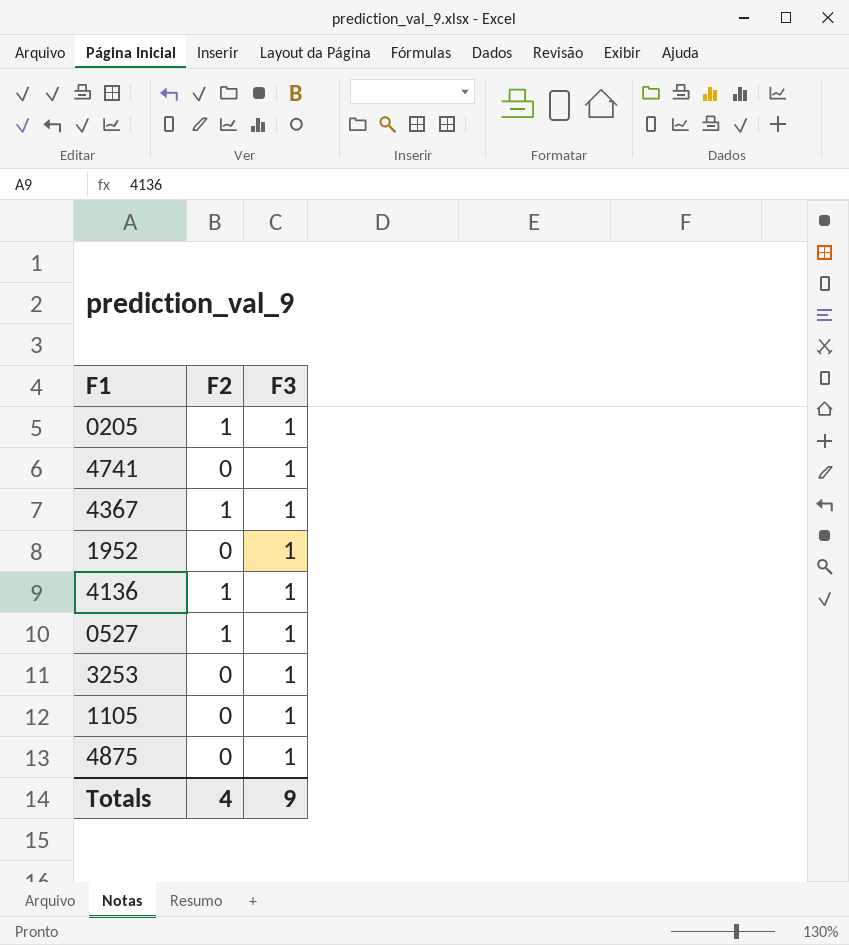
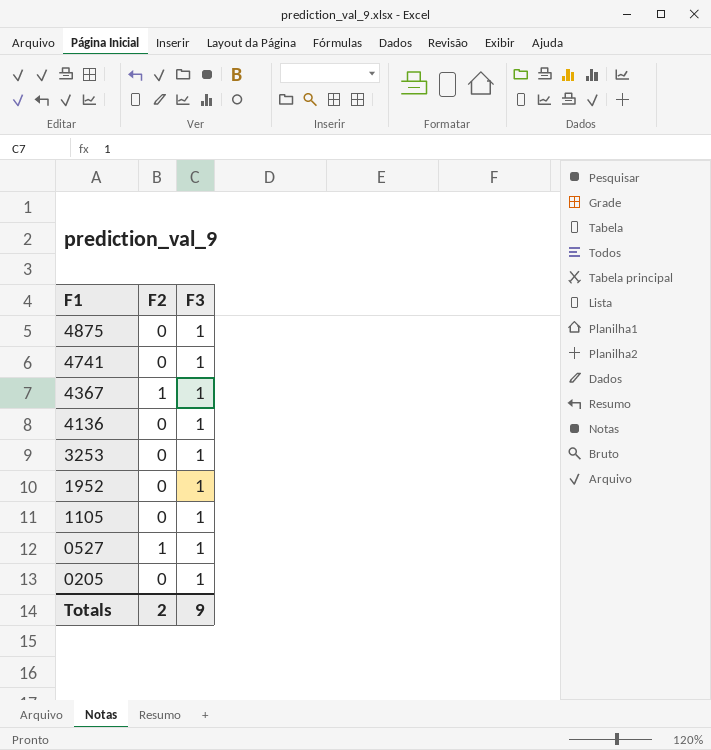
row order: none -> F1 descending
4136 | F2: 1 -> 0
0205 | F2: 1 -> 0
Totals | F2: 4 -> 2

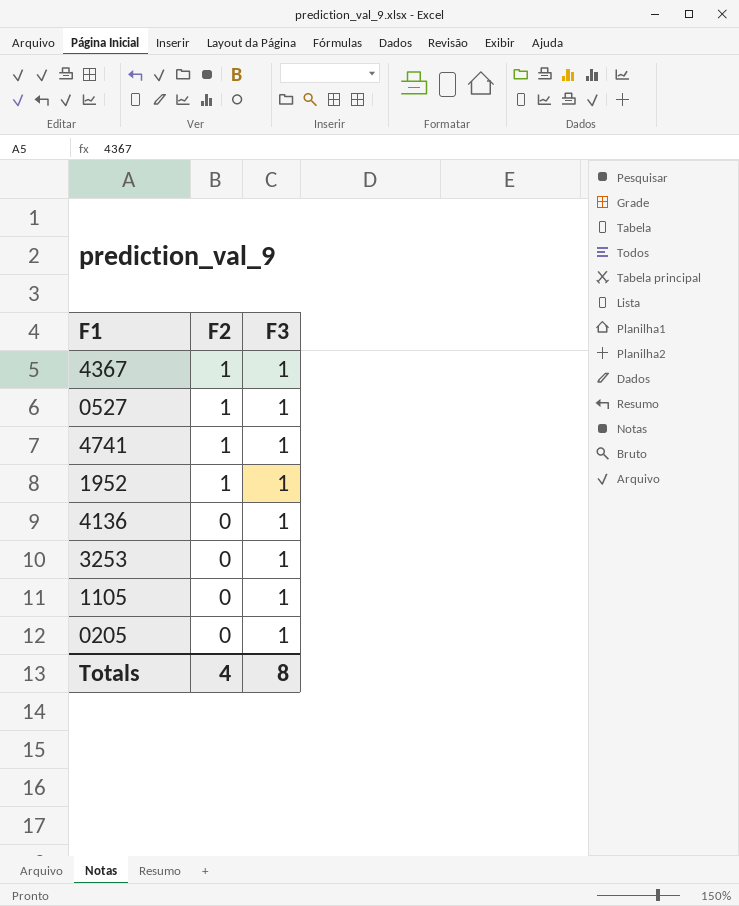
row order: F1 descending -> F2 descending
row 4875: 0 | 1 -> none
4741 | F2: 0 -> 1
1952 | F2: 0 -> 1
Totals | F2: 2 -> 4
Totals | F3: 9 -> 8

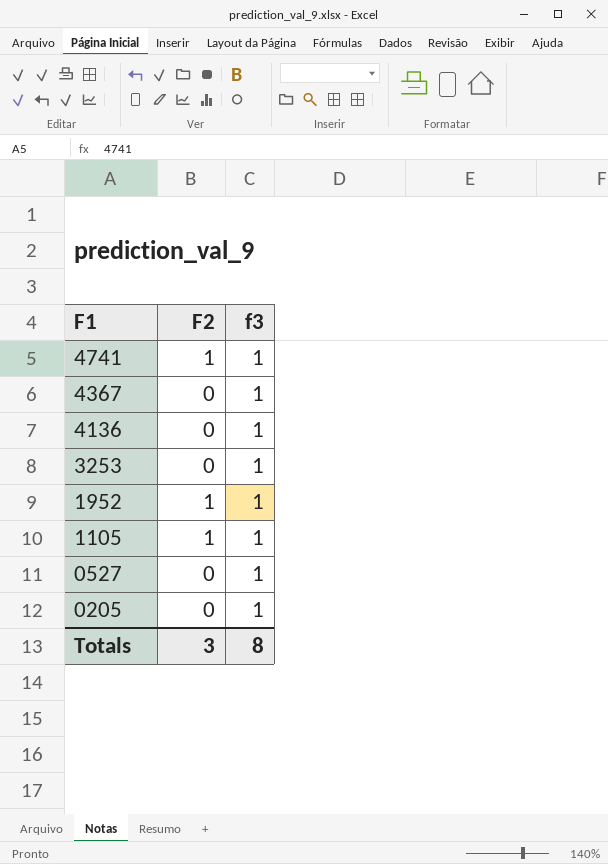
row order: F2 descending -> F1 descending
column name: F3 -> f3
4367 | F2: 1 -> 0
1105 | F2: 0 -> 1
0527 | F2: 1 -> 0
Totals | F2: 4 -> 3

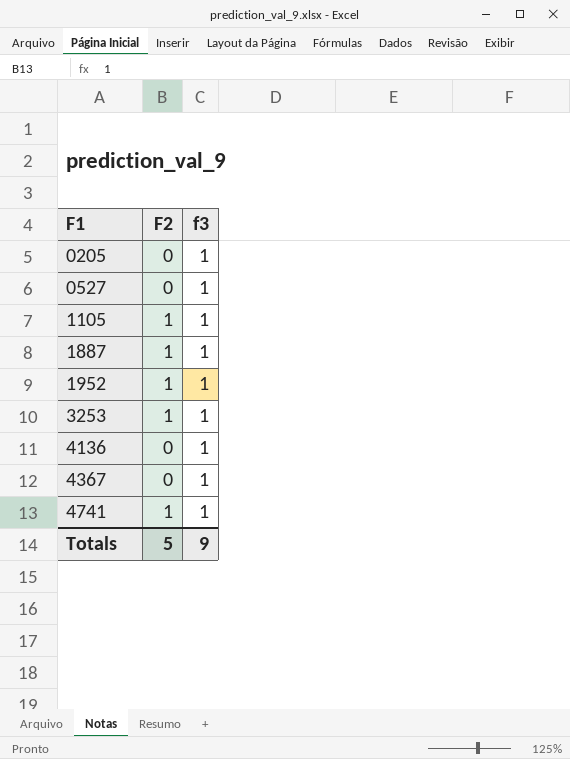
row order: F1 descending -> F1 ascending
row 1887: none -> 1 | 1
3253 | F2: 0 -> 1
Totals | F2: 3 -> 5
Totals | f3: 8 -> 9

